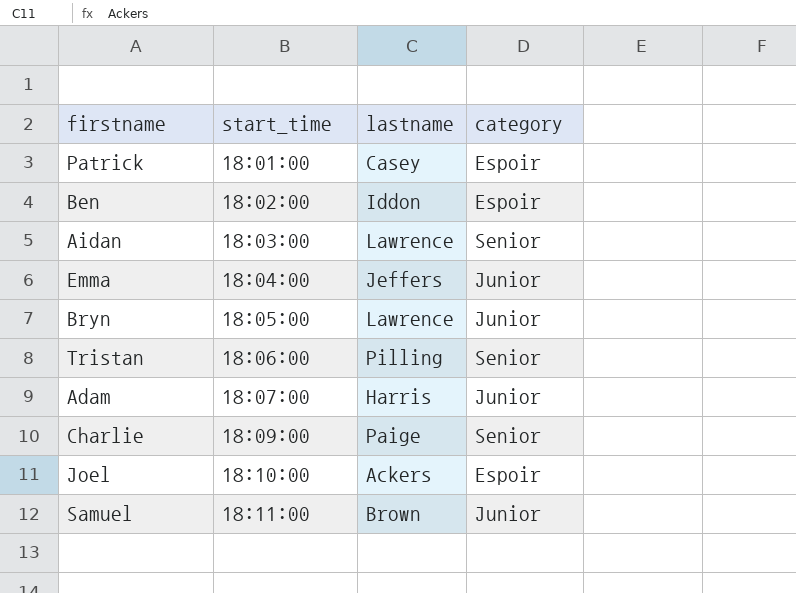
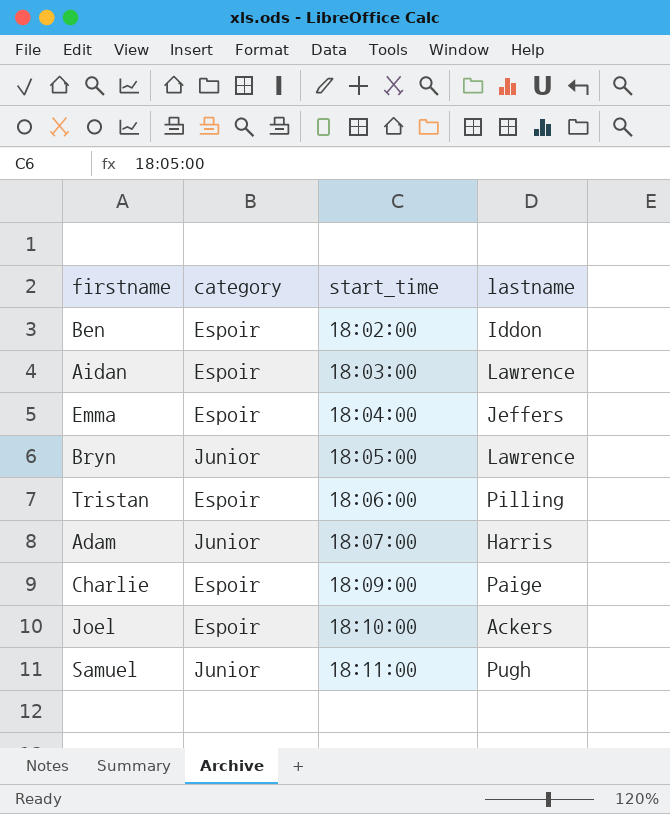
column category | position: 4 -> 2
row Patrick: 18:01:00 | Casey | Espoir -> none
Aidan | category: Senior -> Espoir
Emma | category: Junior -> Espoir
Tristan | category: Senior -> Espoir
Charlie | category: Senior -> Espoir
Samuel | lastname: Brown -> Pugh

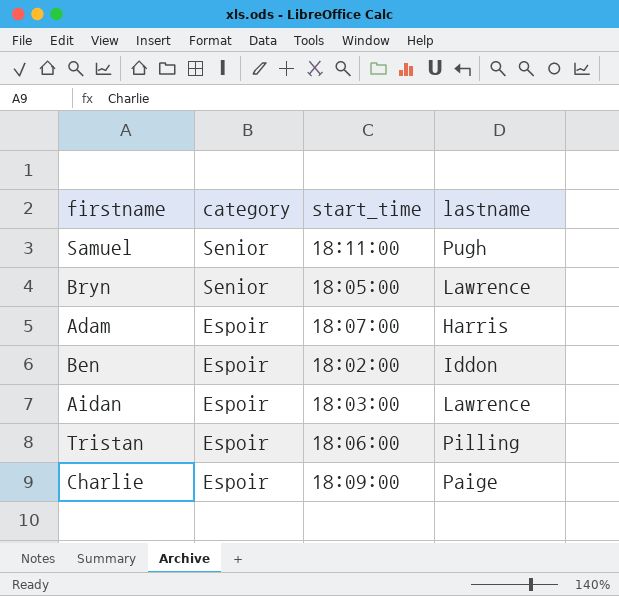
row order: start_time ascending -> category descending
row Emma: Espoir | 18:04:00 | Jeffers -> none
row Joel: Espoir | 18:10:00 | Ackers -> none
Samuel | category: Junior -> Senior
Bryn | category: Junior -> Senior
Adam | category: Junior -> Espoir

